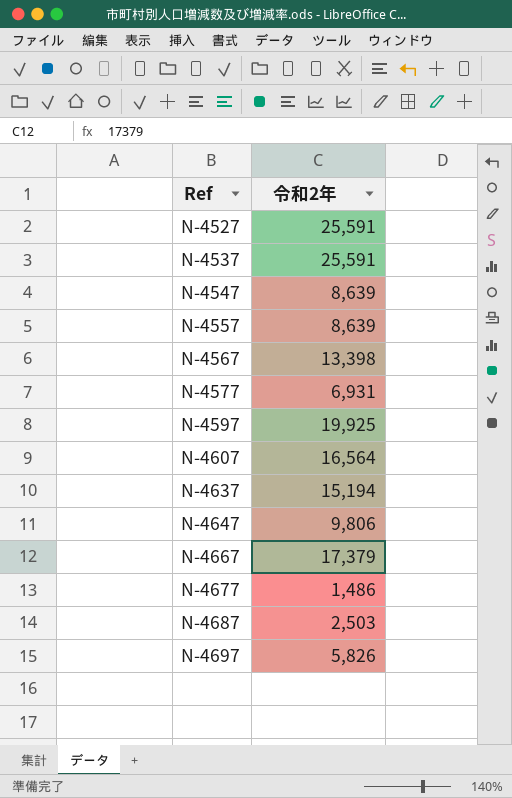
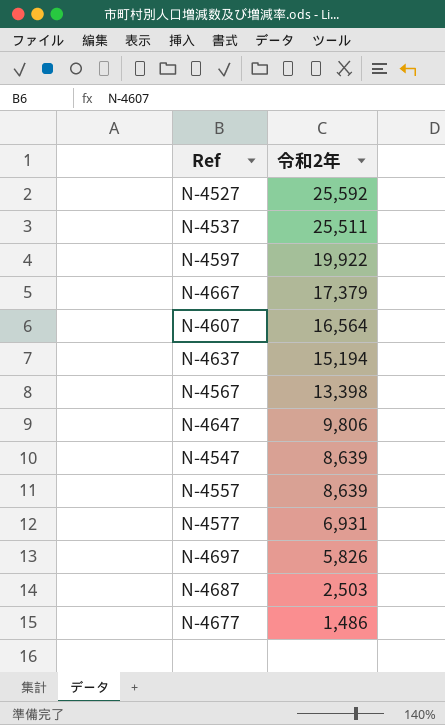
row order: Ref ascending -> 令和2年 descending
N-4527 | 令和2年: 25,591 -> 25,592
N-4537 | 令和2年: 25,591 -> 25,511
N-4597 | 令和2年: 19,925 -> 19,922

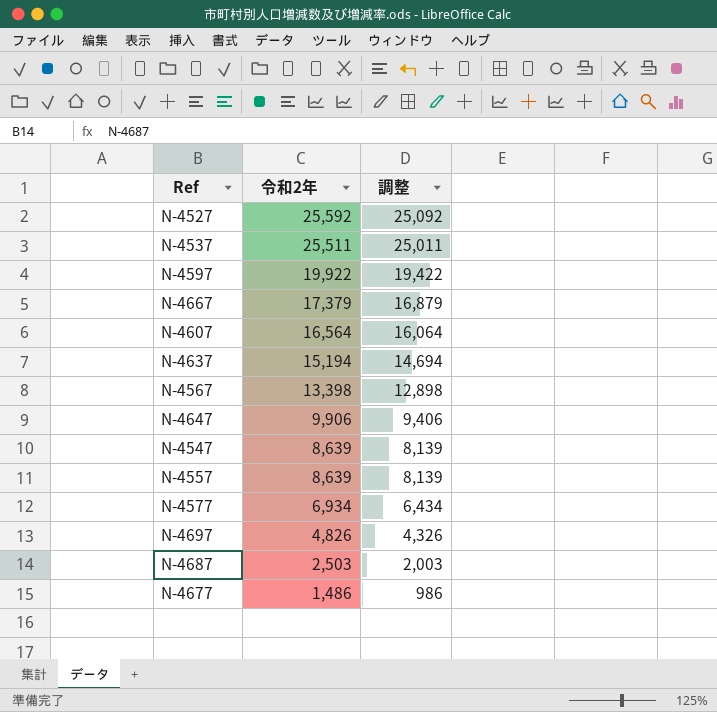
column 調整 | formula: none -> [令和2年] - 500
N-4647 | 令和2年: 9,806 -> 9,906
N-4577 | 令和2年: 6,931 -> 6,934
N-4697 | 令和2年: 5,826 -> 4,826

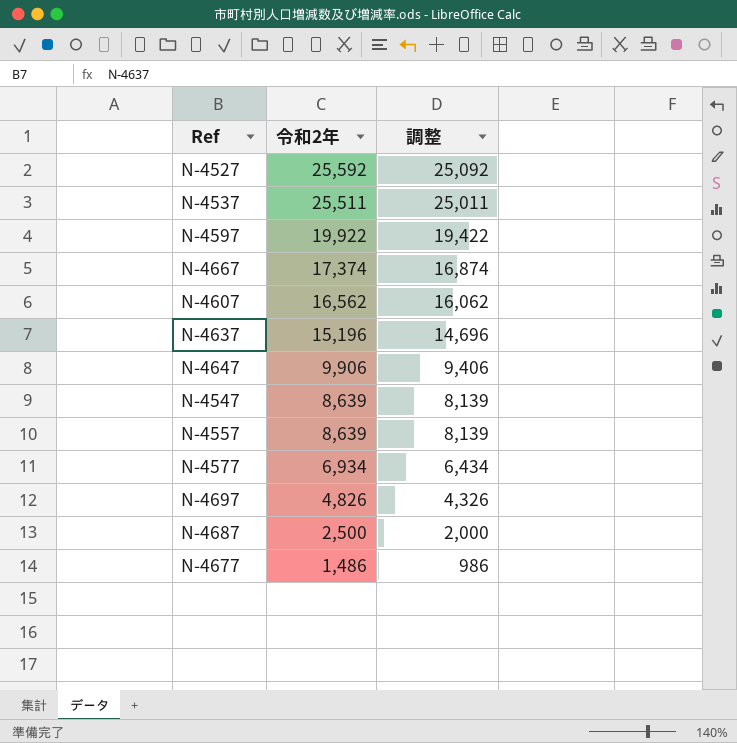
row N-4567: 13,398 | 12,898 -> none
N-4667 | 令和2年: 17,379 -> 17,374
N-4667 | 調整: 16,879 -> 16,874
N-4607 | 令和2年: 16,564 -> 16,562
N-4607 | 調整: 16,064 -> 16,062
N-4637 | 令和2年: 15,194 -> 15,196
N-4637 | 調整: 14,694 -> 14,696
N-4687 | 令和2年: 2,503 -> 2,500
N-4687 | 調整: 2,003 -> 2,000

